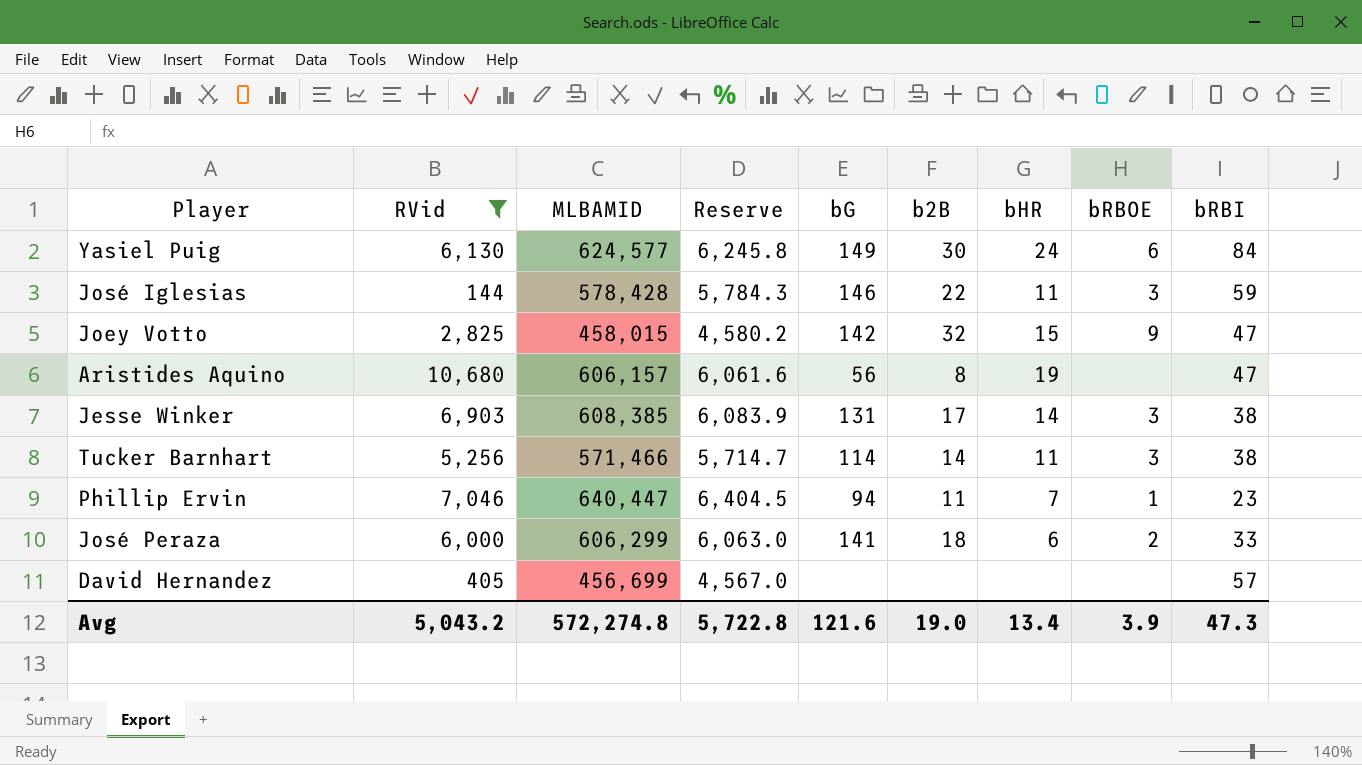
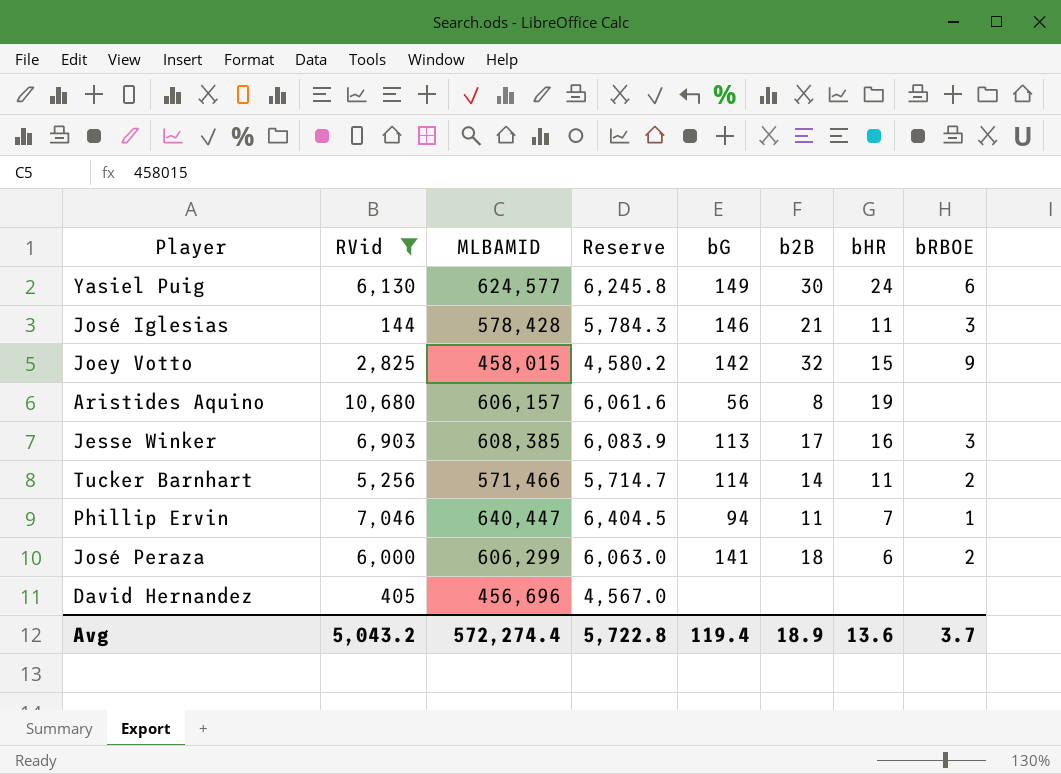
column bRBI | position: 9 -> none
José Iglesias | b2B: 22 -> 21
Jesse Winker | bG: 131 -> 113
Jesse Winker | bHR: 14 -> 16
Tucker Barnhart | bRBOE: 3 -> 2
David Hernandez | MLBAMID: 456,699 -> 456,696
Avg | MLBAMID: 572,274.8 -> 572,274.4
Avg | bG: 121.6 -> 119.4
Avg | b2B: 19.0 -> 18.9
Avg | bHR: 13.4 -> 13.6
Avg | bRBOE: 3.9 -> 3.7

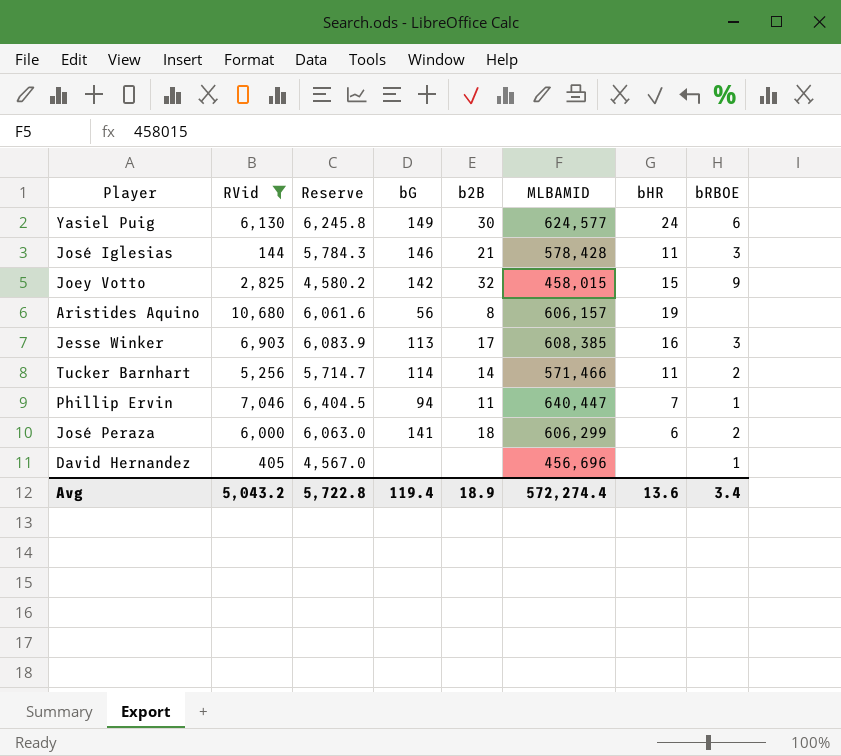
column MLBAMID | position: 3 -> 6
David Hernandez | bRBOE: none -> 1
Avg | bRBOE: 3.7 -> 3.4

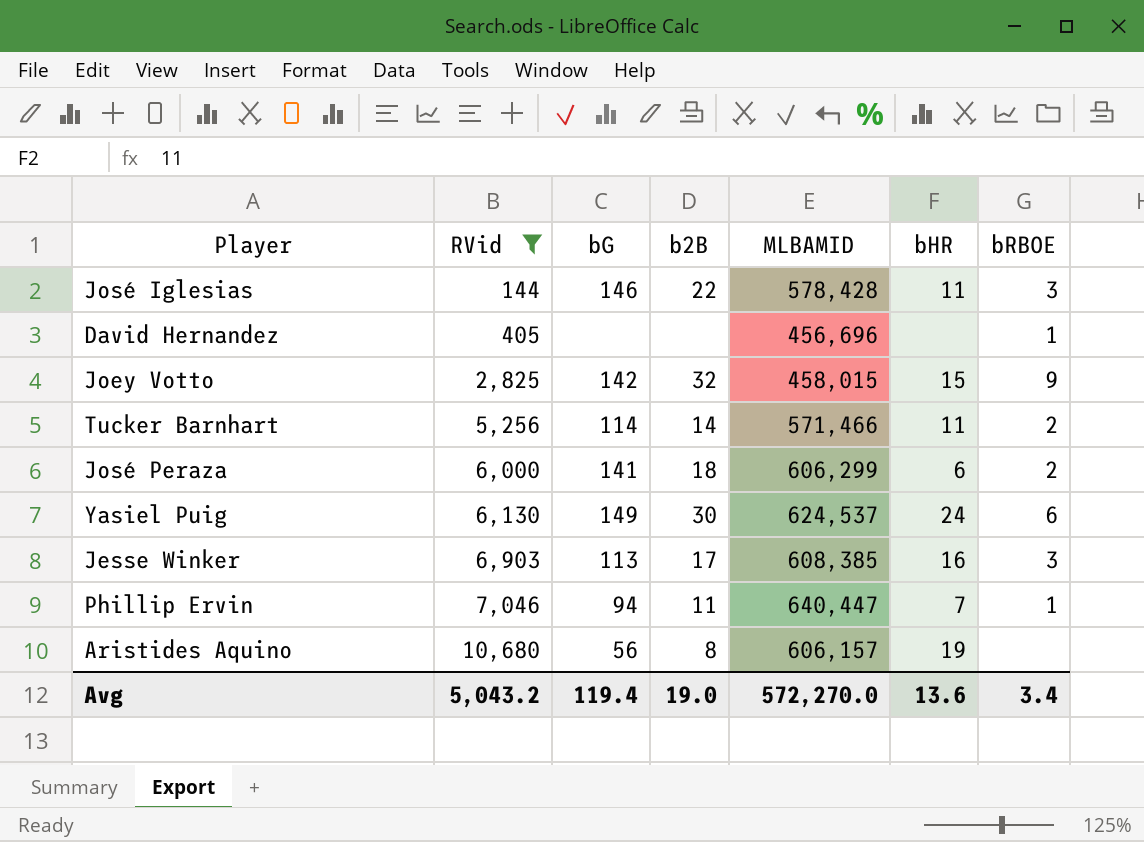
row order: none -> RVid ascending
column Reserve | formula: [MLBAMID] * 0.01 -> none
José Iglesias | b2B: 21 -> 22
Yasiel Puig | MLBAMID: 624,577 -> 624,537
Avg | b2B: 18.9 -> 19.0
Avg | MLBAMID: 572,274.4 -> 572,270.0

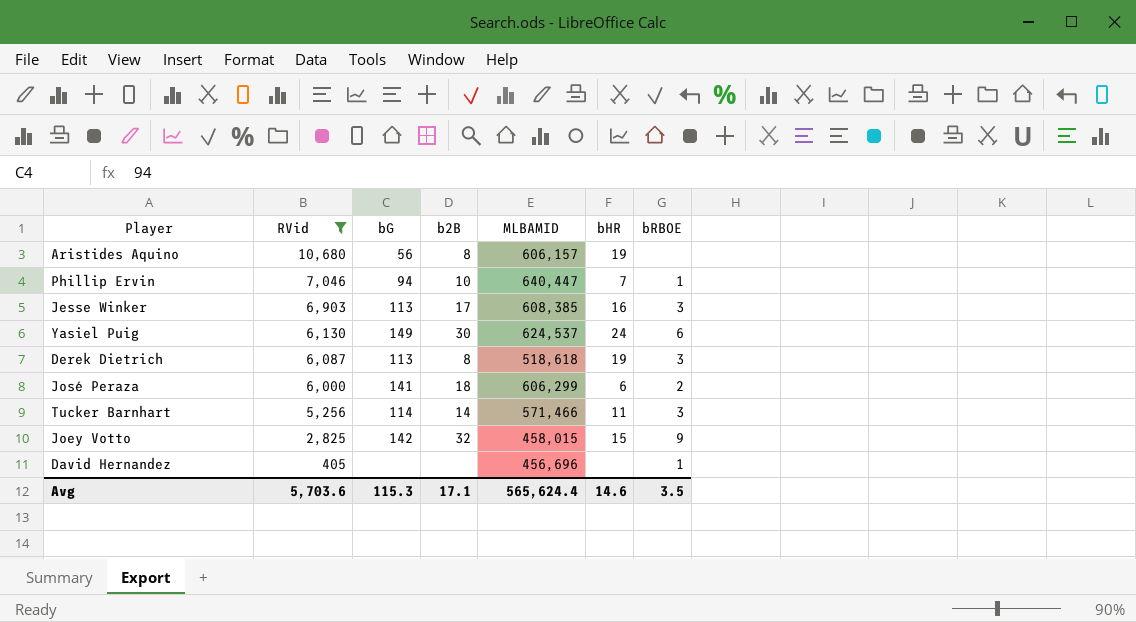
row order: RVid ascending -> RVid descending
row José Iglesias: 144 | 146 | 22 | 578,428 | 11 | 3 -> none
Phillip Ervin | b2B: 11 -> 10
row Derek Dietrich: none -> 6,087 | 113 | 8 | 518,618 | 19 | 3
Tucker Barnhart | bRBOE: 2 -> 3
Avg | RVid: 5,043.2 -> 5,703.6
Avg | bG: 119.4 -> 115.3
Avg | b2B: 19.0 -> 17.1
Avg | MLBAMID: 572,270.0 -> 565,624.4
Avg | bHR: 13.6 -> 14.6
Avg | bRBOE: 3.4 -> 3.5

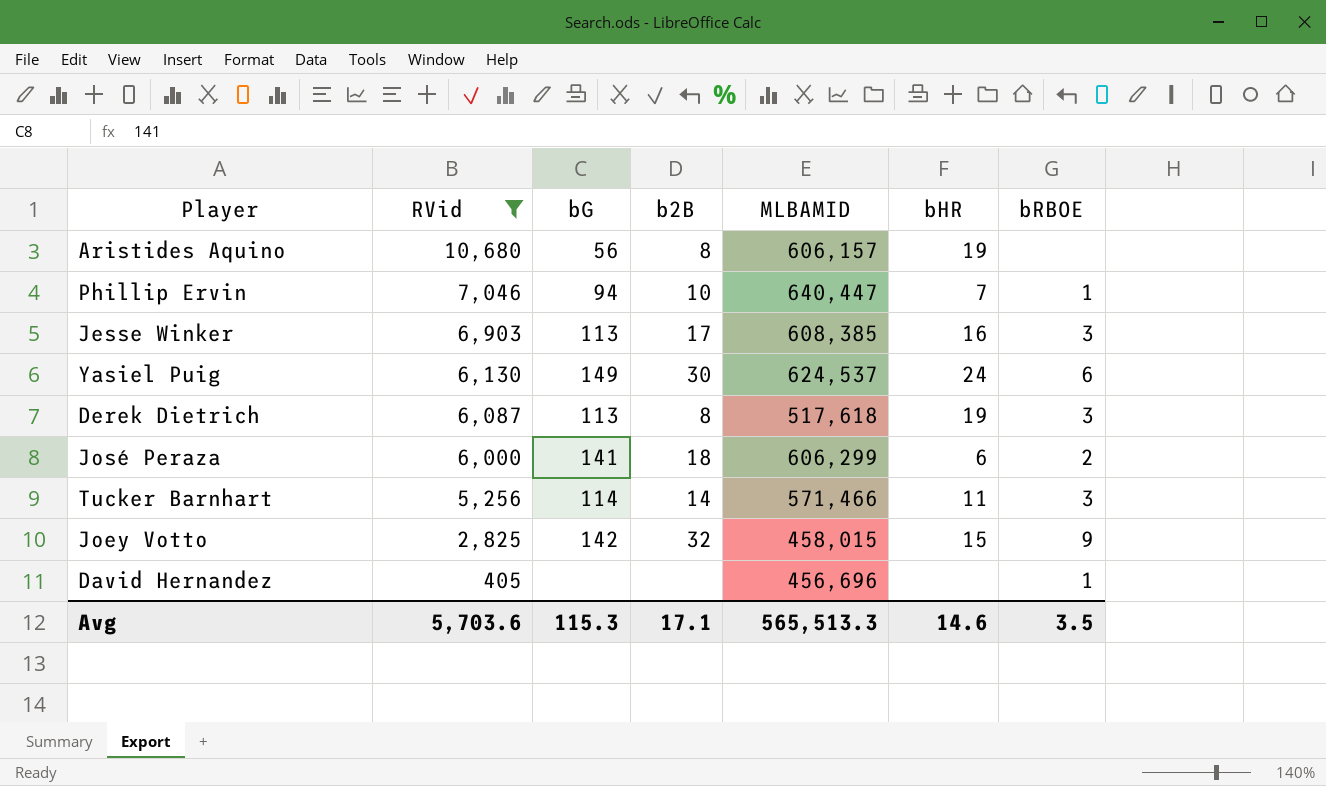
Derek Dietrich | MLBAMID: 518,618 -> 517,618
Avg | MLBAMID: 565,624.4 -> 565,513.3

